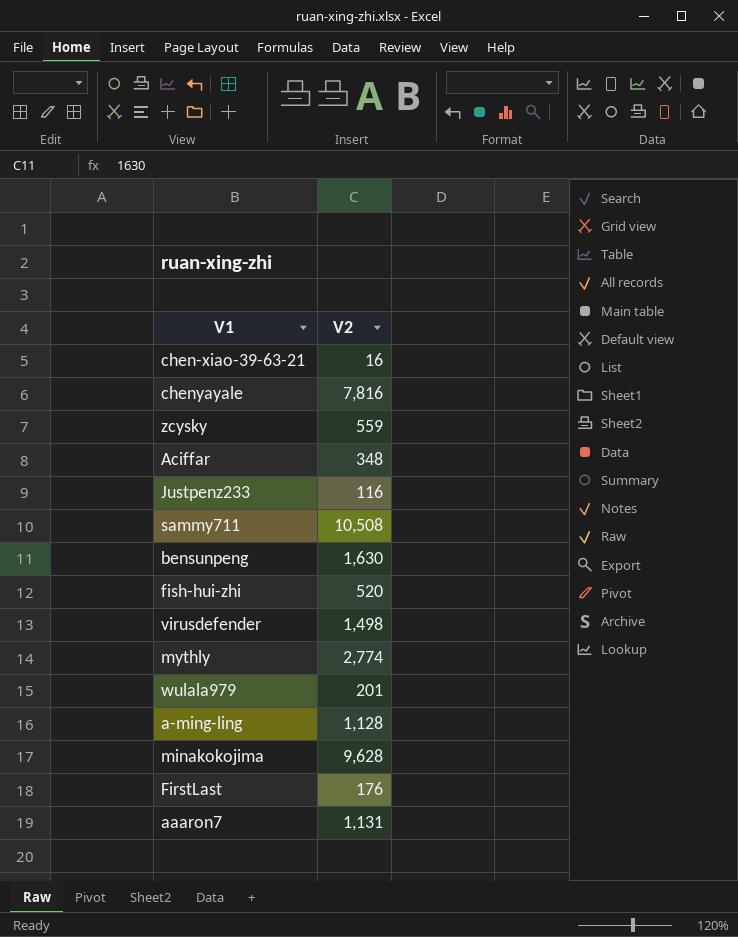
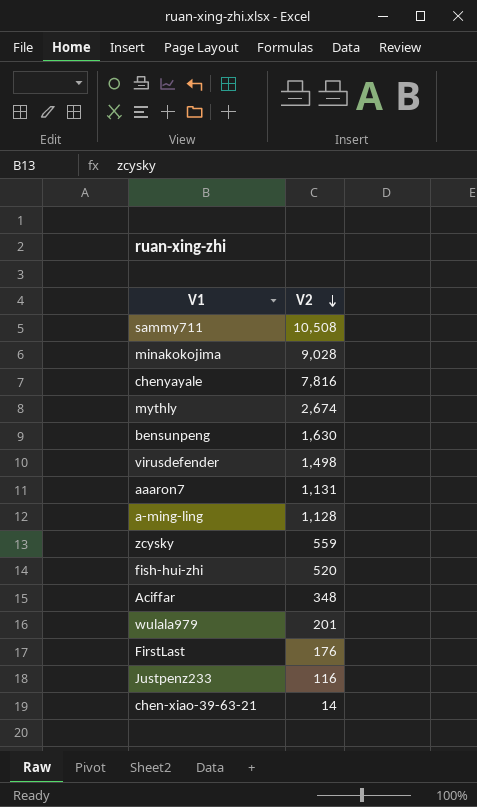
row order: none -> V2 descending
minakokojima | V2: 9,628 -> 9,028
mythly | V2: 2,774 -> 2,674
chen-xiao-39-63-21 | V2: 16 -> 14

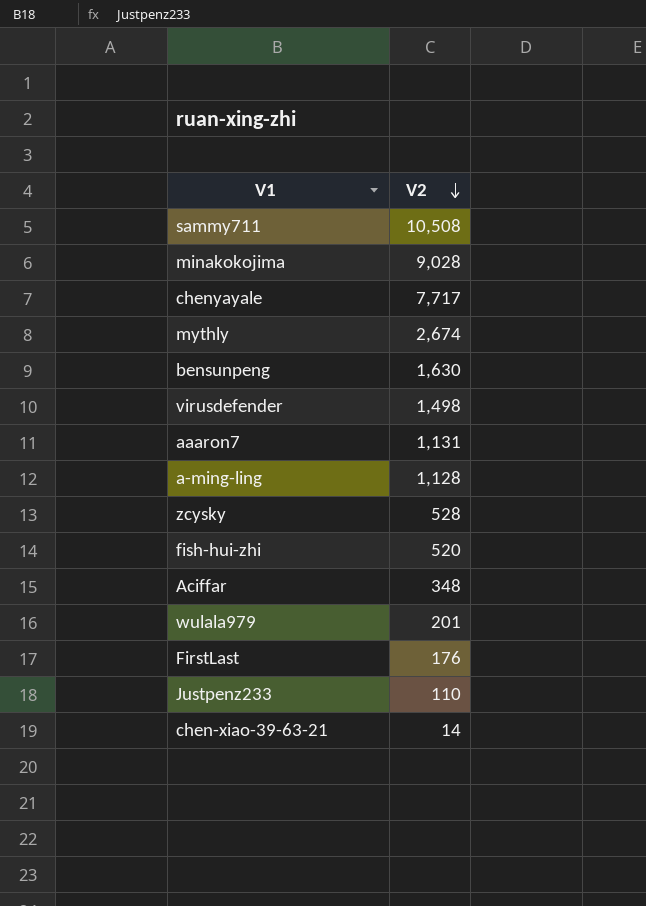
chenyayale | V2: 7,816 -> 7,717
zcysky | V2: 559 -> 528
Justpenz233 | V2: 116 -> 110

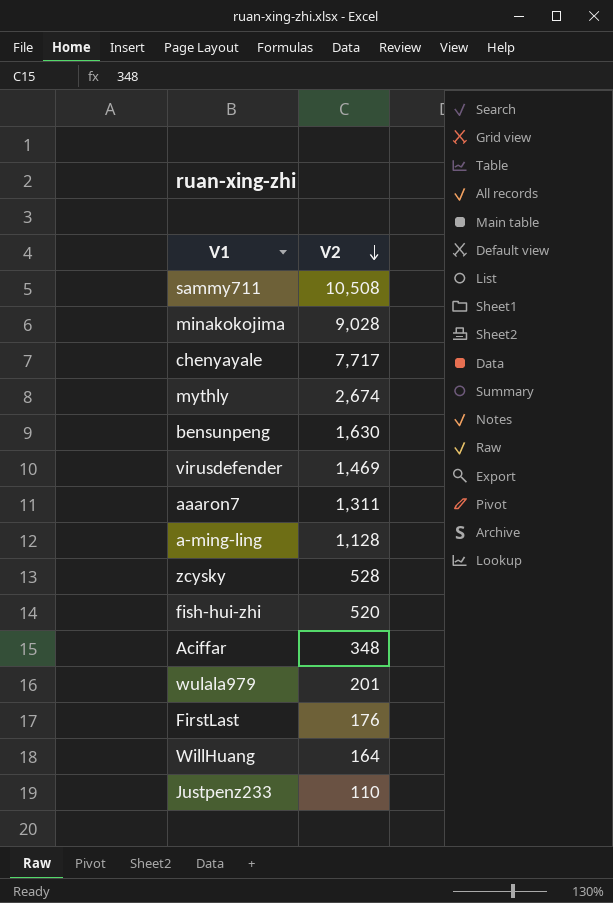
row chen-xiao-39-63-21: 14 -> none
virusdefender | V2: 1,498 -> 1,469
aaaron7 | V2: 1,131 -> 1,311
row WillHuang: none -> 164

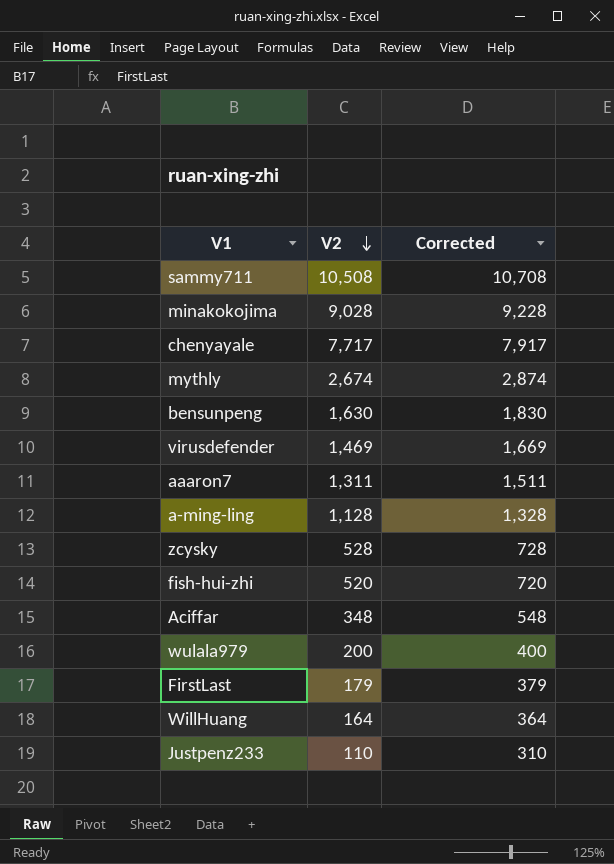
column Corrected | formula: none -> [V2] + 200
wulala979 | V2: 201 -> 200
FirstLast | V2: 176 -> 179

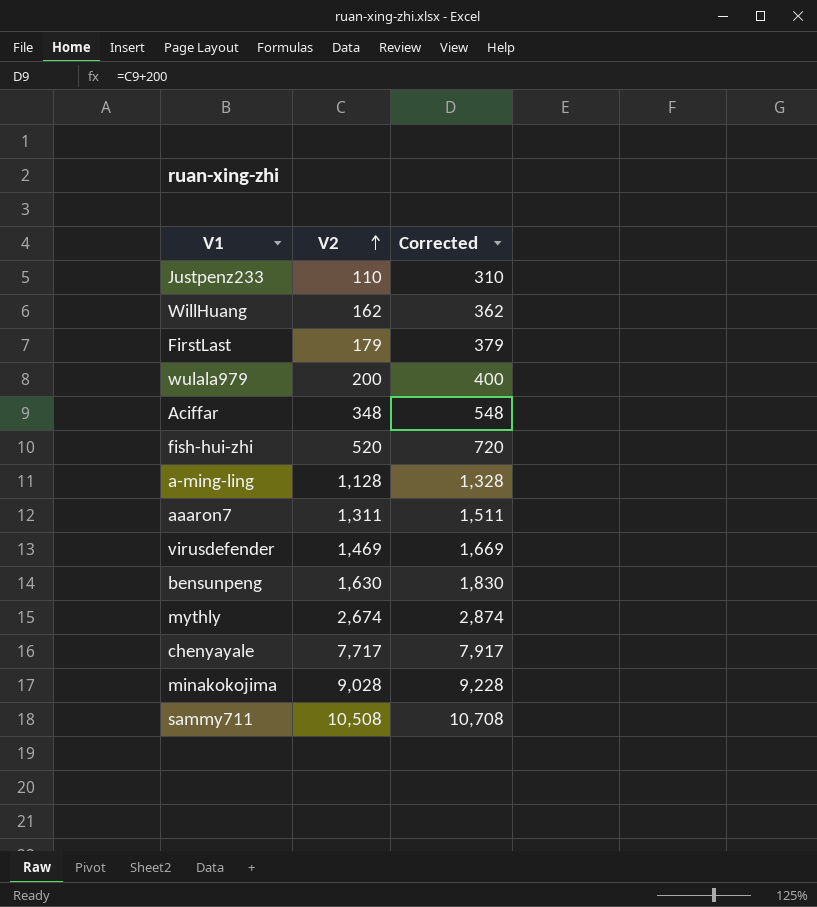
row order: V2 descending -> V2 ascending
row zcysky: 528 | 728 -> none
WillHuang | V2: 164 -> 162
WillHuang | Corrected: 364 -> 362

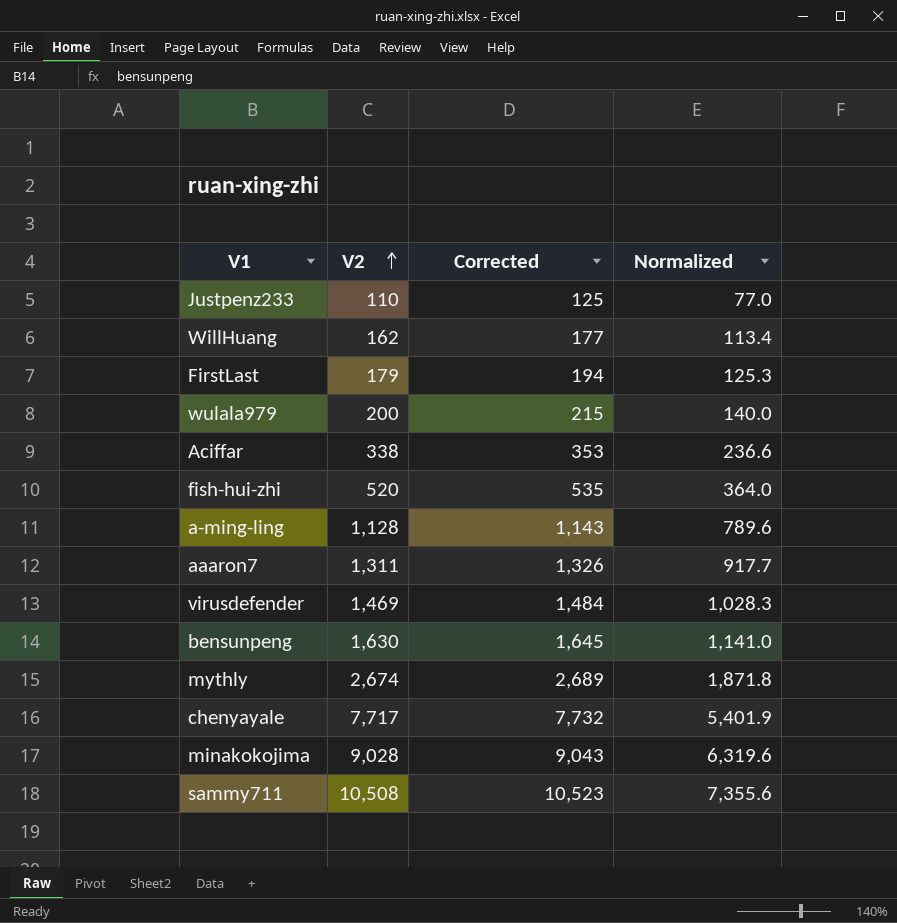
column Corrected | formula: [V2] + 200 -> [V2] + 15
column Normalized | formula: none -> [V2] * 0.7
Aciffar | V2: 348 -> 338

